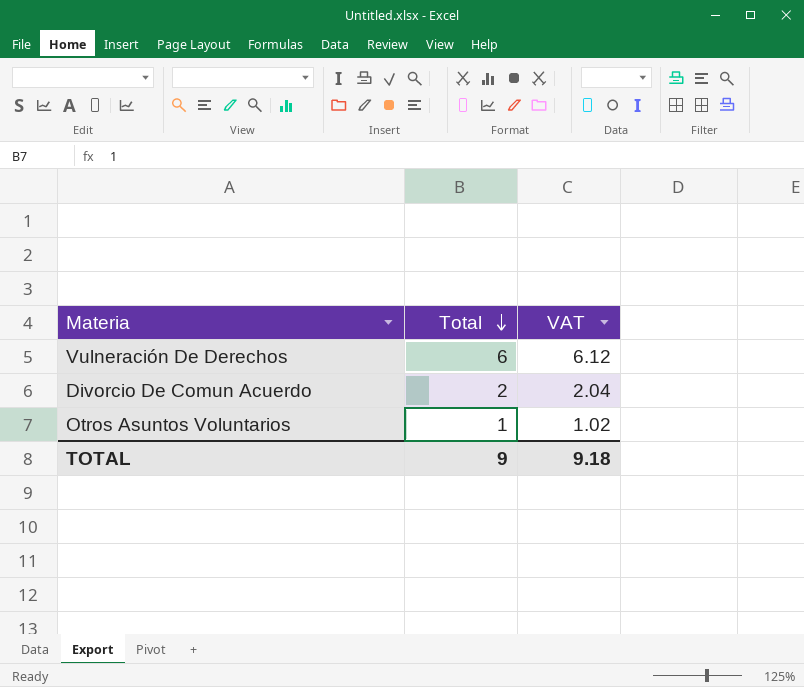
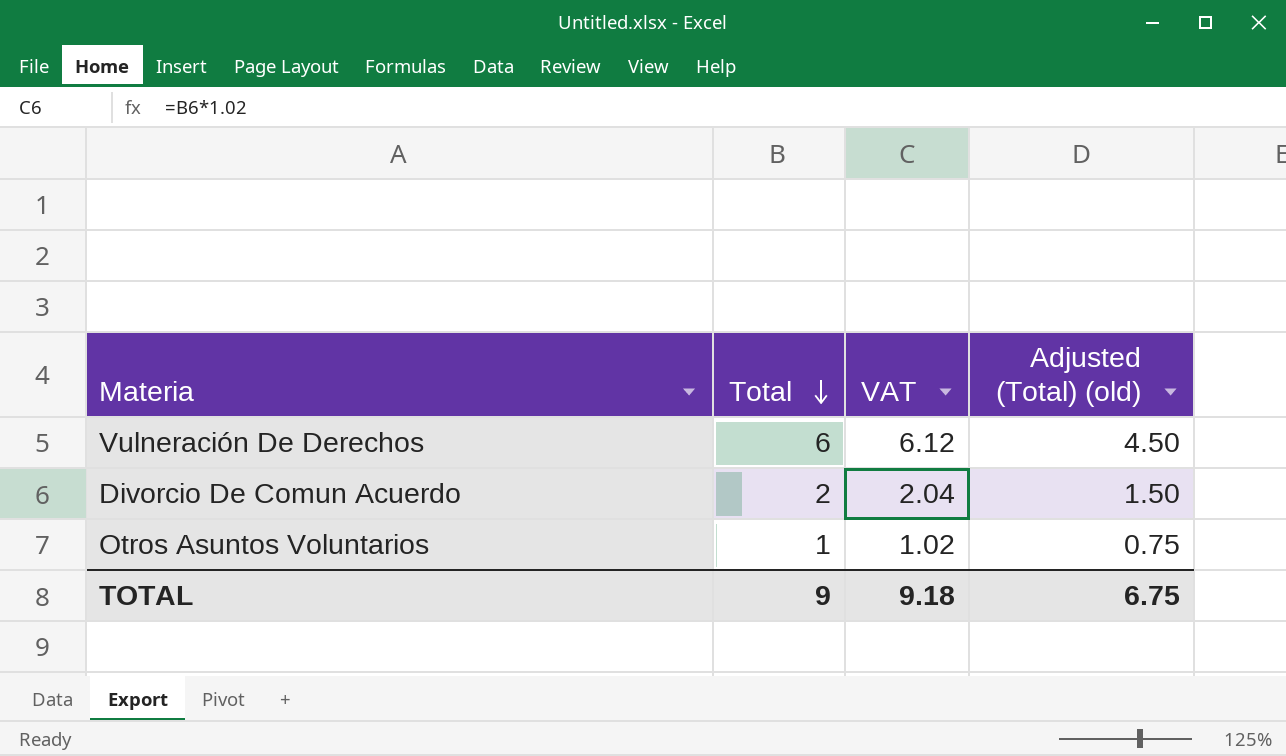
column Adjusted (Total) (old) | formula: none -> [Total] * 0.75

